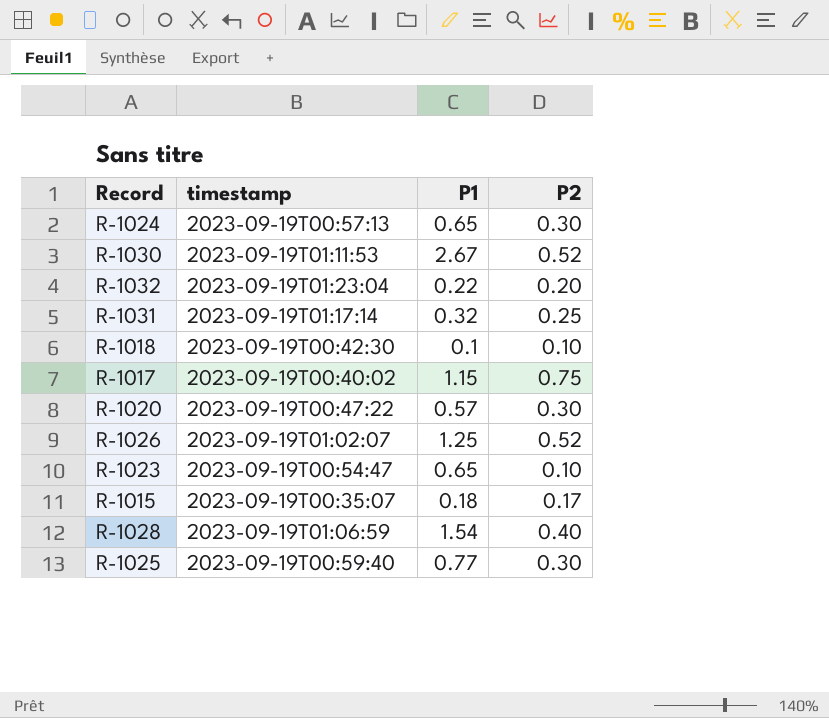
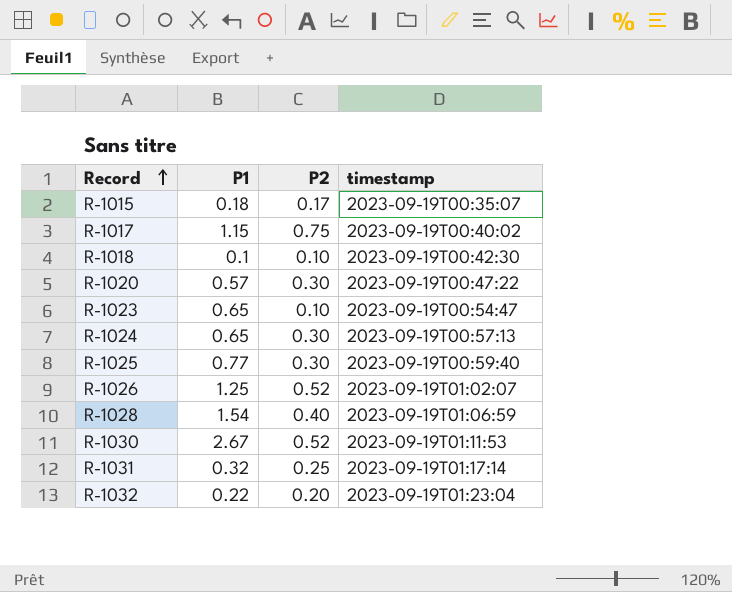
row order: none -> Record ascending
column timestamp | position: 2 -> 4

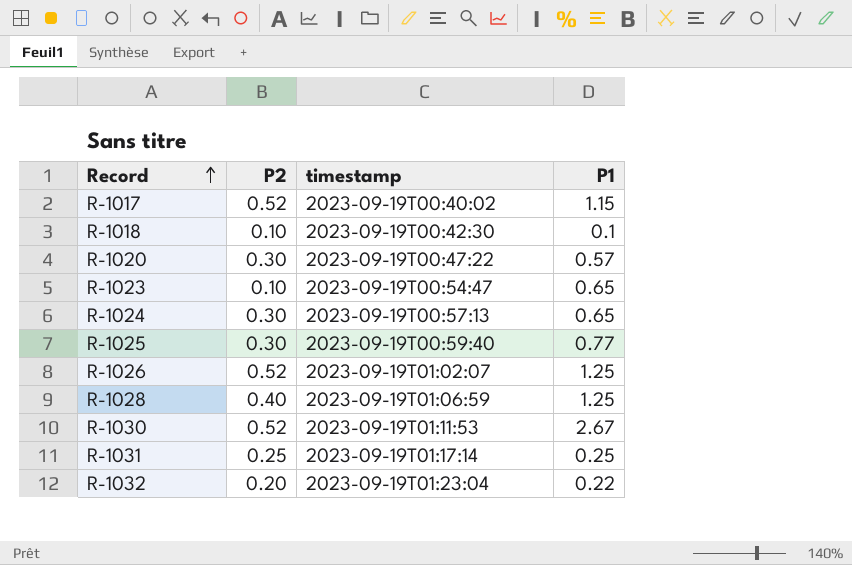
column P1 | position: 2 -> 4
row R-1015: 0.18 | 0.17 | 2023-09-19T00:35:07 -> none
R-1017 | P2: 0.75 -> 0.52
R-1028 | P1: 1.54 -> 1.25
R-1031 | P1: 0.32 -> 0.25

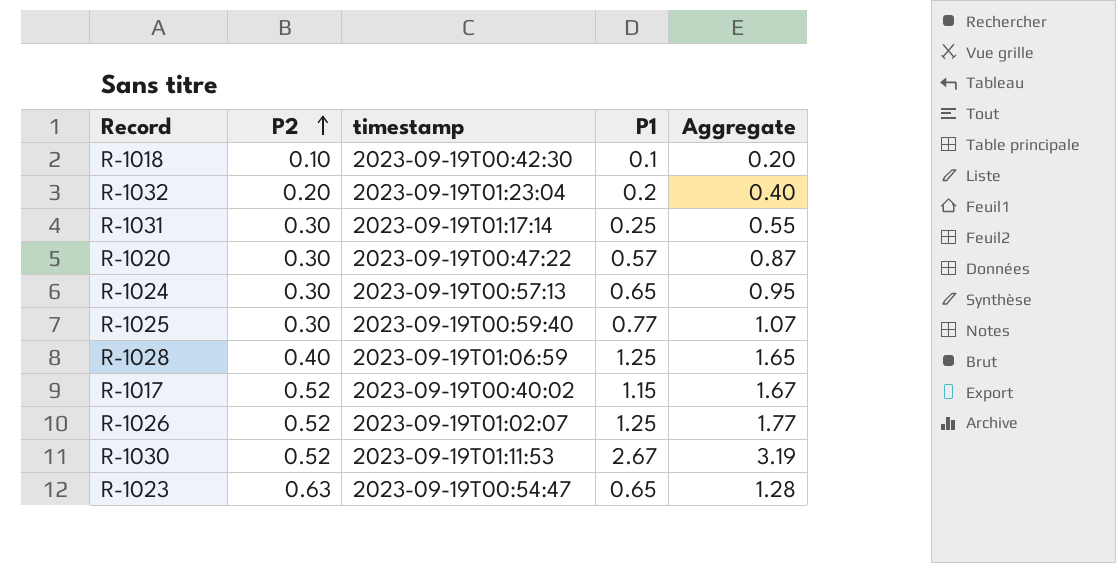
row order: Record ascending -> P2 ascending
column Aggregate | formula: none -> [P2] + [P1]
R-1032 | P1: 0.22 -> 0.2
R-1031 | P2: 0.25 -> 0.30
R-1023 | P2: 0.10 -> 0.63

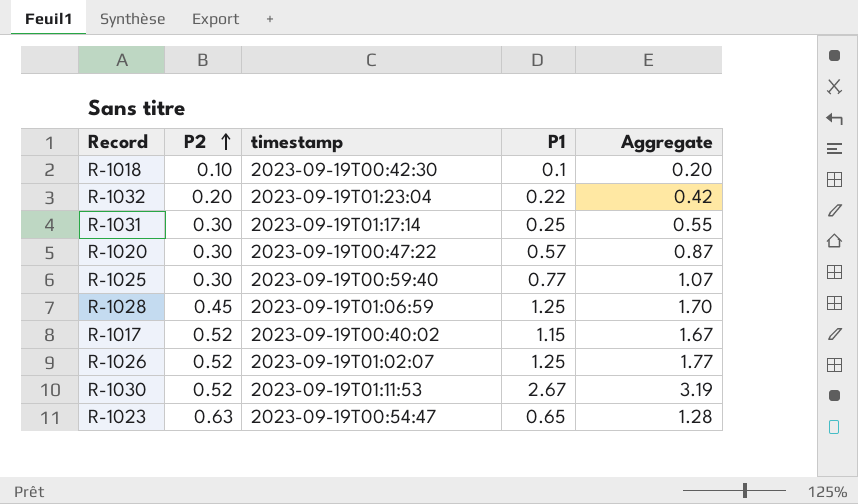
row R-1024: 0.30 | 2023-09-19T00:57:13 | 0.65 | 0.95 -> none
R-1032 | P1: 0.2 -> 0.22
R-1032 | Aggregate: 0.40 -> 0.42
R-1028 | P2: 0.40 -> 0.45
R-1028 | Aggregate: 1.65 -> 1.70

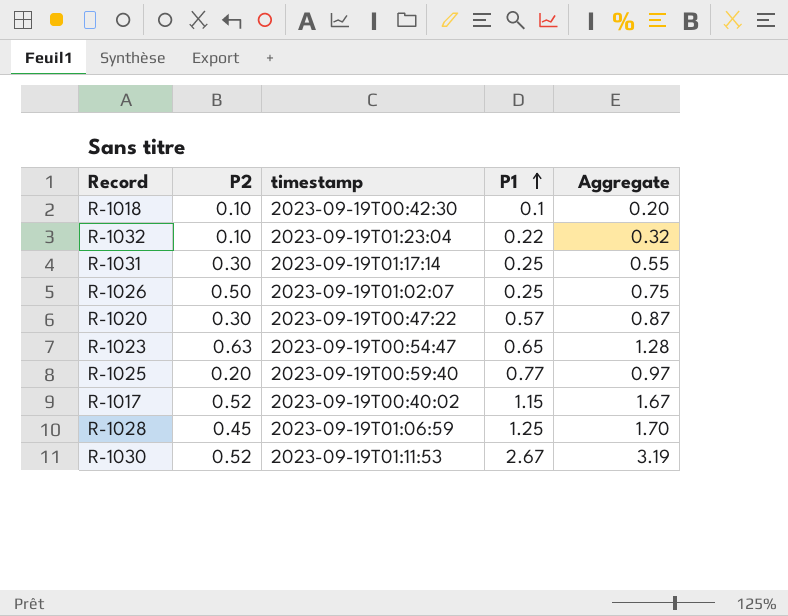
row order: P2 ascending -> P1 ascending
R-1032 | P2: 0.20 -> 0.10
R-1032 | Aggregate: 0.42 -> 0.32
R-1026 | P2: 0.52 -> 0.50
R-1026 | P1: 1.25 -> 0.25
R-1026 | Aggregate: 1.77 -> 0.75
R-1025 | P2: 0.30 -> 0.20
R-1025 | Aggregate: 1.07 -> 0.97

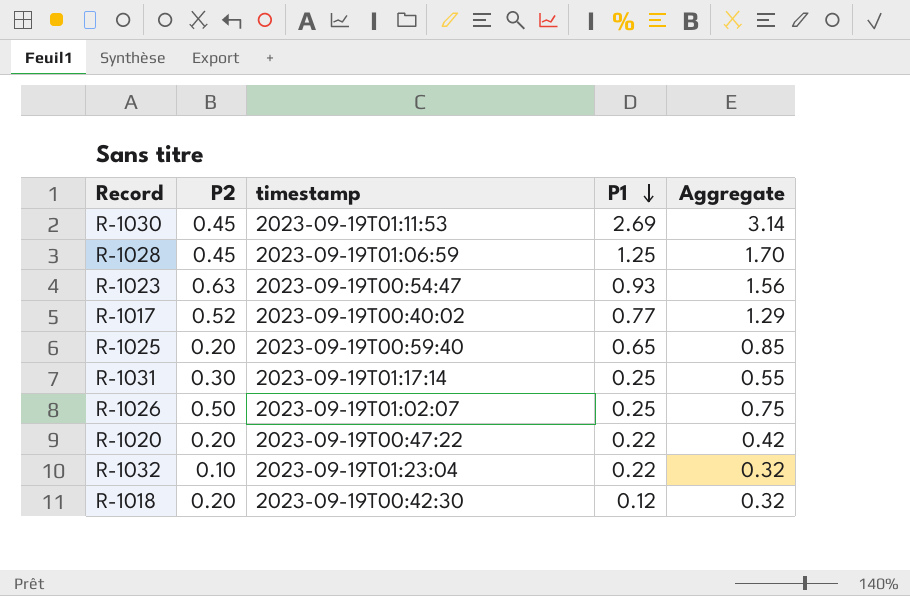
row order: P1 ascending -> P1 descending
R-1030 | P2: 0.52 -> 0.45
R-1030 | P1: 2.67 -> 2.69
R-1030 | Aggregate: 3.19 -> 3.14
R-1023 | P1: 0.65 -> 0.93
R-1023 | Aggregate: 1.28 -> 1.56
R-1017 | P1: 1.15 -> 0.77
R-1017 | Aggregate: 1.67 -> 1.29
R-1025 | P1: 0.77 -> 0.65
R-1025 | Aggregate: 0.97 -> 0.85
R-1020 | P2: 0.30 -> 0.20
R-1020 | P1: 0.57 -> 0.22
R-1020 | Aggregate: 0.87 -> 0.42
R-1018 | P2: 0.10 -> 0.20
R-1018 | P1: 0.1 -> 0.12
R-1018 | Aggregate: 0.20 -> 0.32

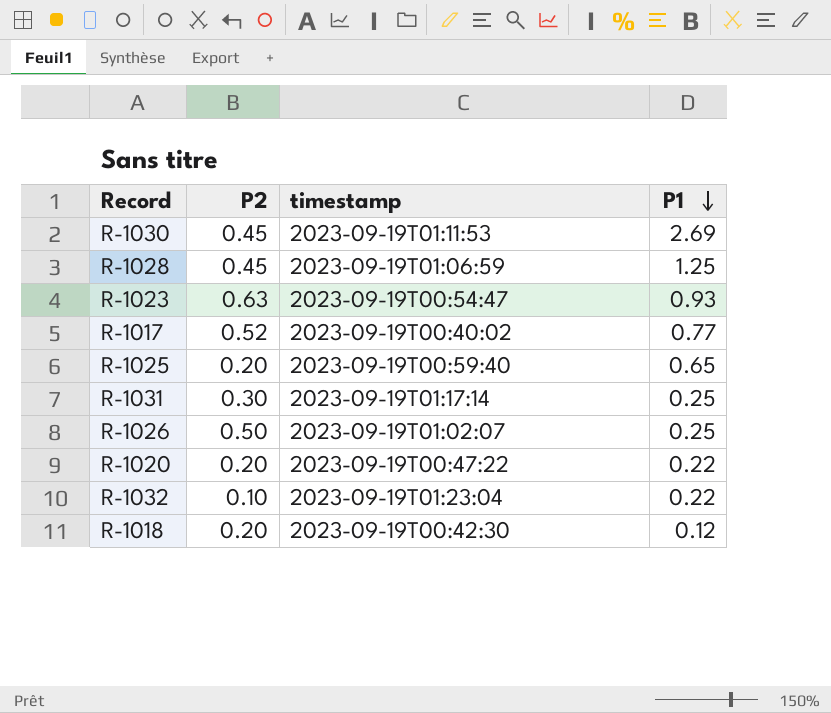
column Aggregate | formula: [P2] + [P1] -> none

